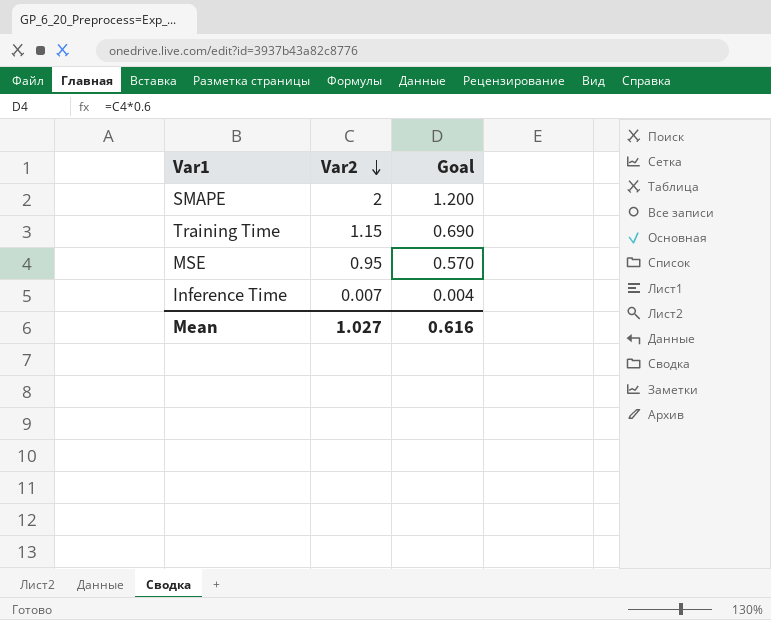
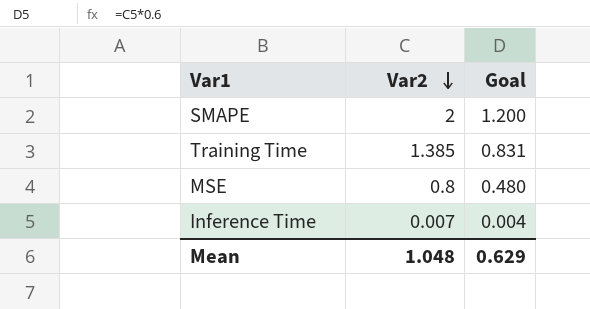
Training Time | Var2: 1.15 -> 1.385
Training Time | Goal: 0.690 -> 0.831
MSE | Var2: 0.95 -> 0.8
MSE | Goal: 0.570 -> 0.480
Mean | Var2: 1.027 -> 1.048
Mean | Goal: 0.616 -> 0.629

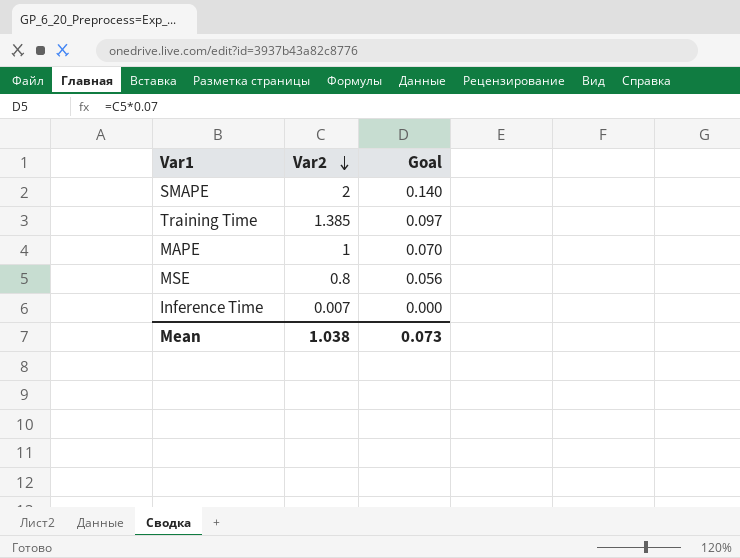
column Goal | formula: [Var2] * 0.6 -> [Var2] * 0.07
row MAPE: none -> 1 | 0.070
Mean | Var2: 1.048 -> 1.038
Mean | Goal: 0.629 -> 0.073

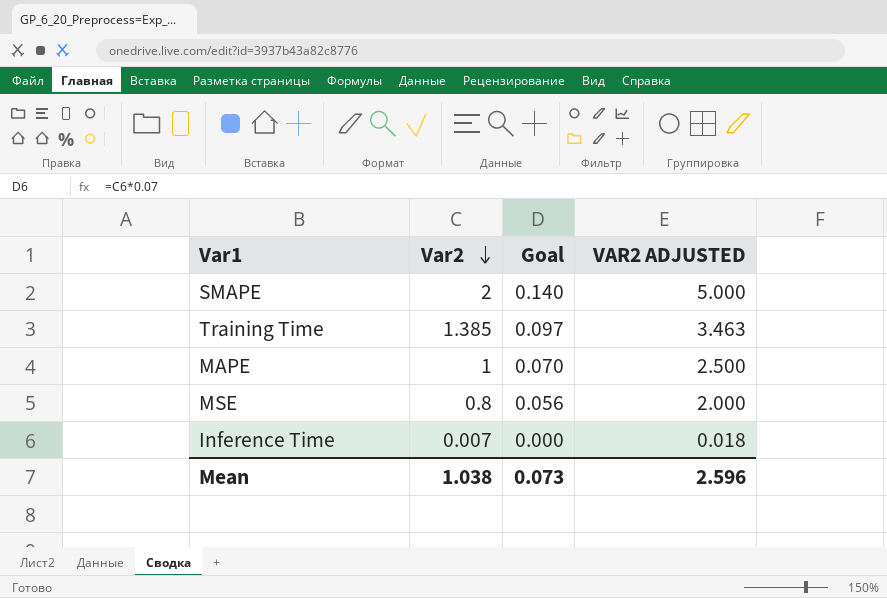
column VAR2 ADJUSTED | formula: none -> [Var2] * 2.5

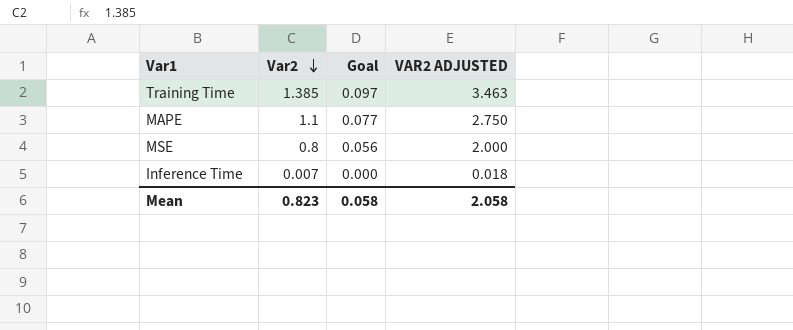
row SMAPE: 2 | 0.140 | 5.000 -> none
MAPE | Var2: 1 -> 1.1
MAPE | Goal: 0.070 -> 0.077
MAPE | VAR2 ADJUSTED: 2.500 -> 2.750
Mean | Var2: 1.038 -> 0.823
Mean | Goal: 0.073 -> 0.058
Mean | VAR2 ADJUSTED: 2.596 -> 2.058

